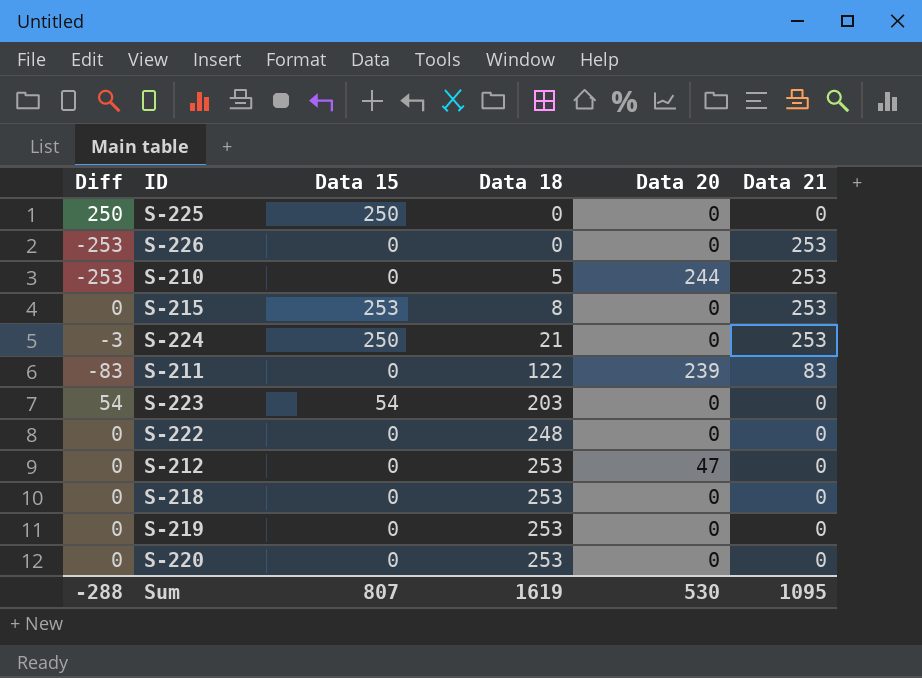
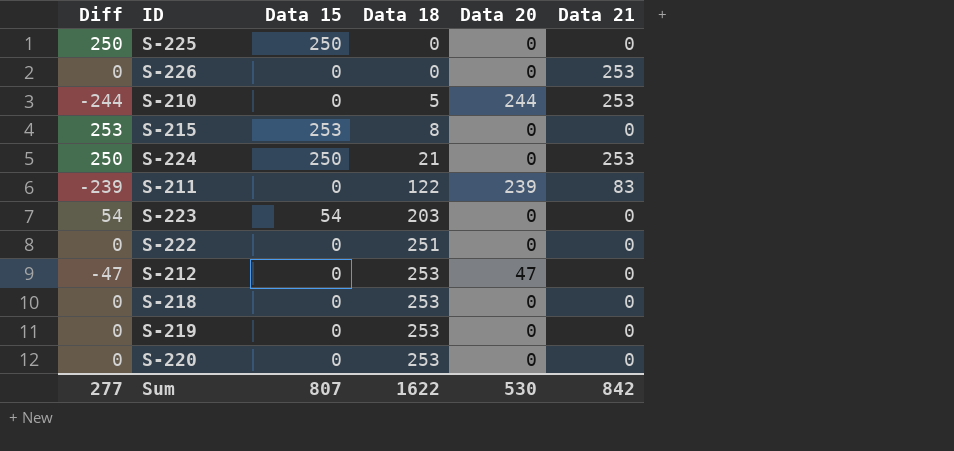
column Diff | formula: [Data 15] - [Data 21] -> [Data 15] - [Data 20]
S-215 | Data 21: 253 -> 0
S-222 | Data 18: 248 -> 251
Sum | Diff: -288 -> 277
Sum | Data 18: 1619 -> 1622
Sum | Data 21: 1095 -> 842

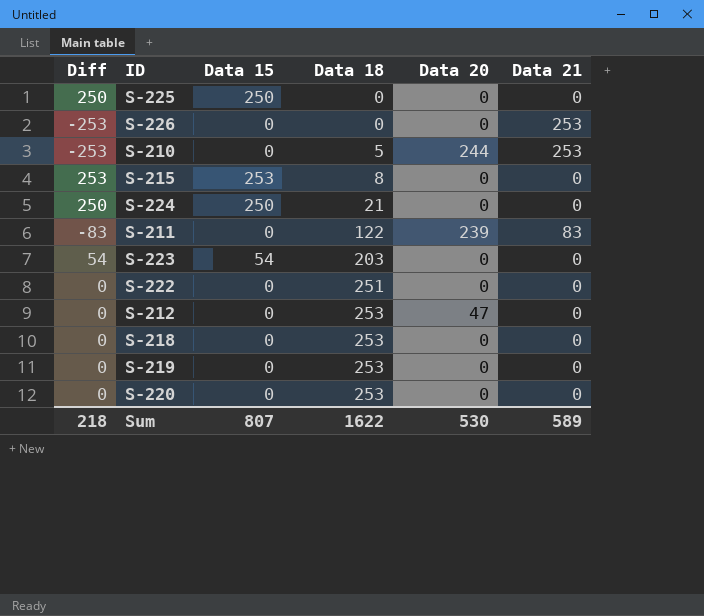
column Diff | formula: [Data 15] - [Data 20] -> [Data 15] - [Data 21]
S-224 | Data 21: 253 -> 0
Sum | Diff: 277 -> 218
Sum | Data 21: 842 -> 589

